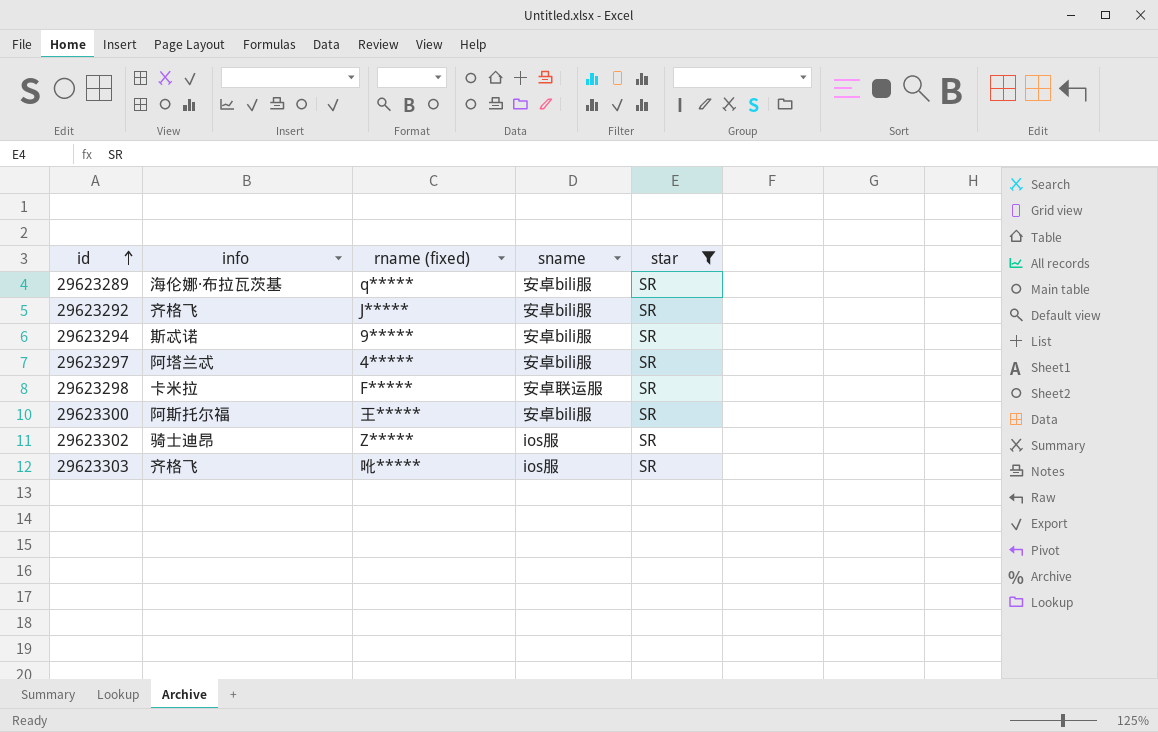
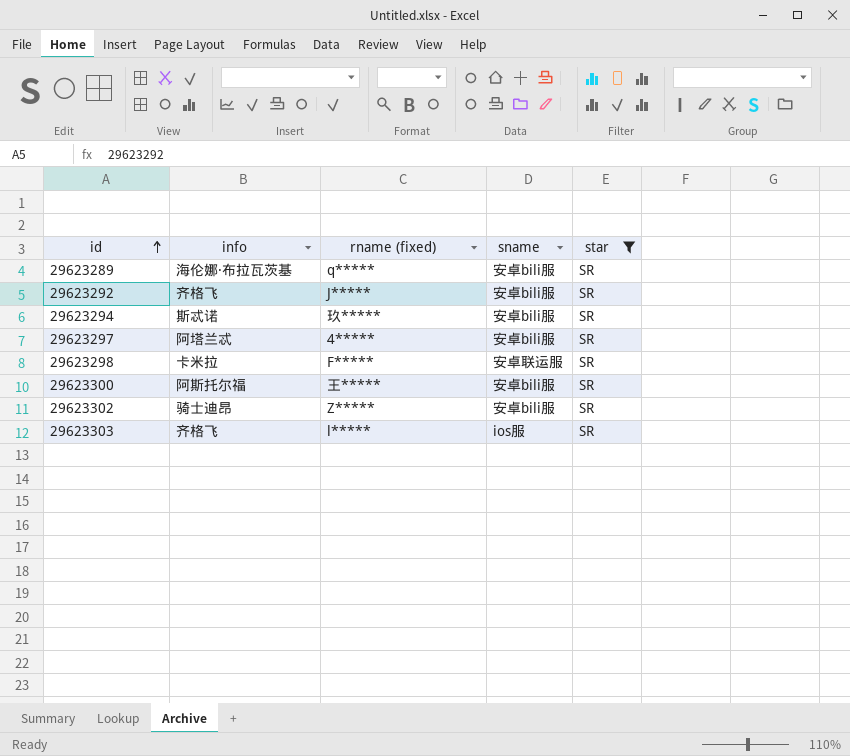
29623294 | rname (fixed): 9***** -> 玖*****
29623302 | sname: ios服 -> 安卓bili服
29623303 | rname (fixed): 吪***** -> l*****

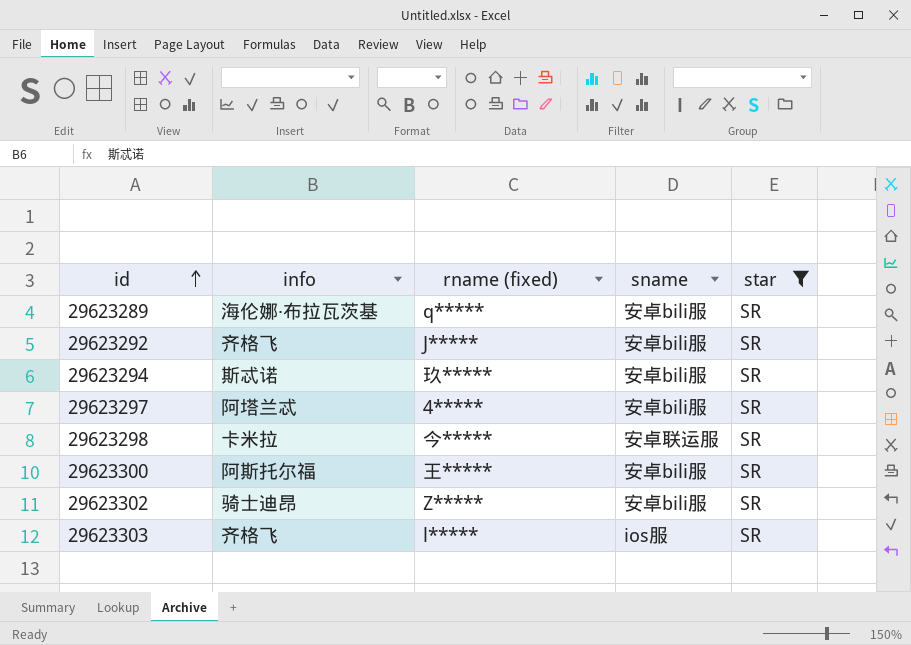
29623298 | rname (fixed): F***** -> 今*****

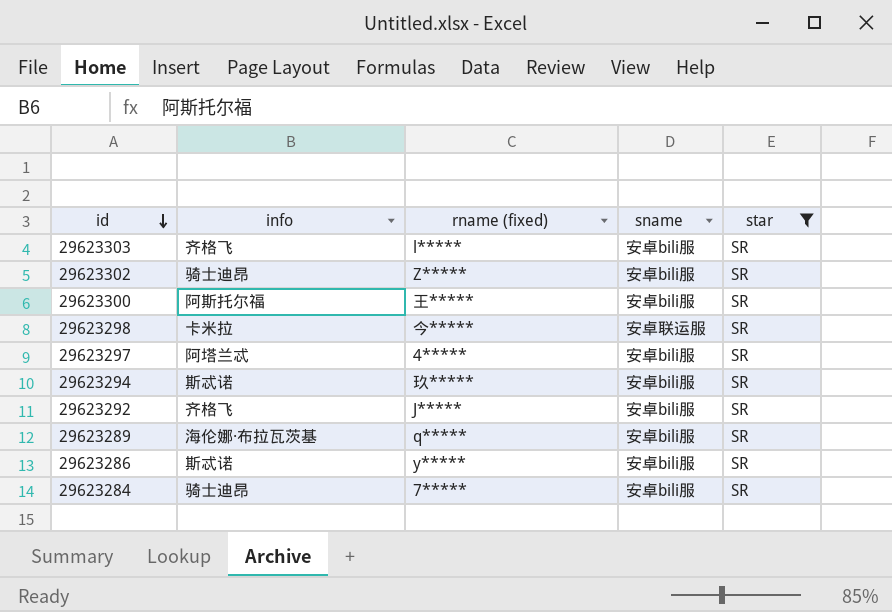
row order: id ascending -> id descending
29623303 | sname: ios服 -> 安卓bili服
row 29623286: none -> 斯忒诺 | y***** | 安卓bili服 | SR
row 29623284: none -> 骑士迪昂 | 7***** | 安卓bili服 | SR

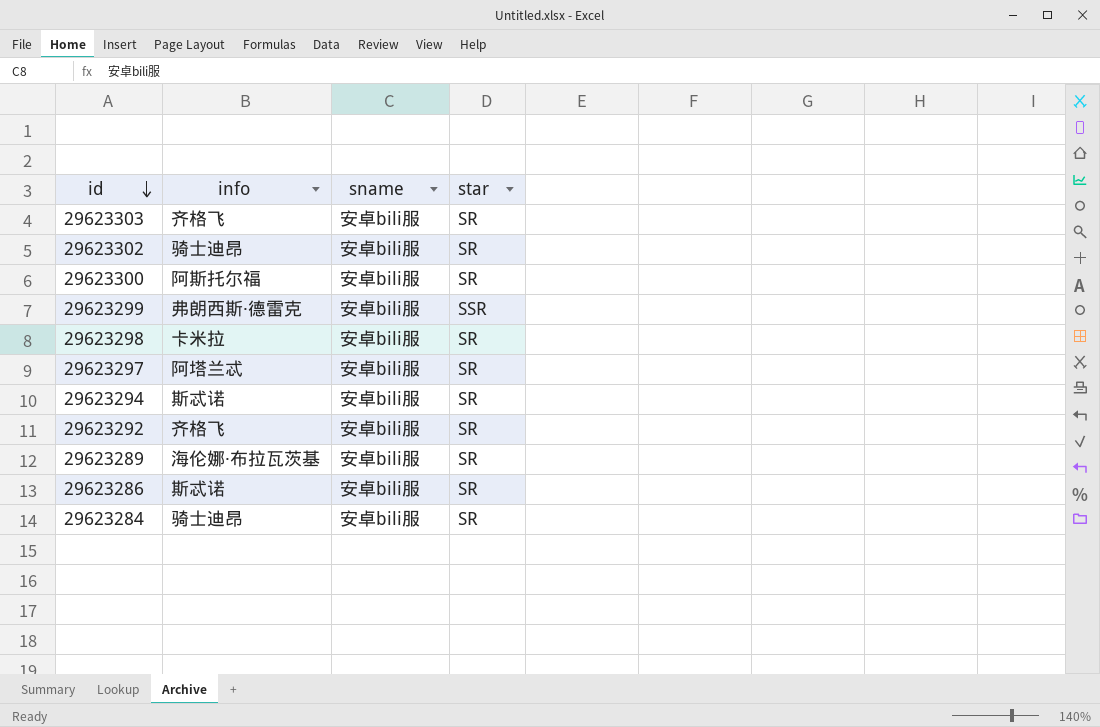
filter: star = SR -> none
column rname (fixed) | position: 3 -> none
29623298 | sname: 安卓联运服 -> 安卓bili服

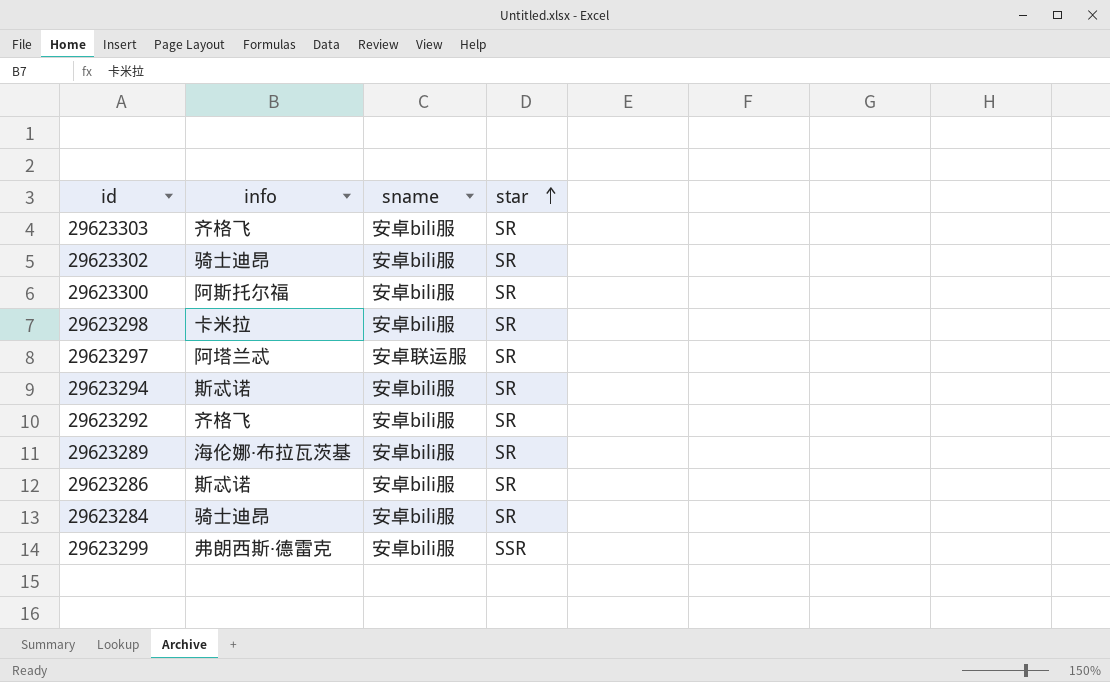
row order: id descending -> star ascending
29623297 | sname: 安卓bili服 -> 安卓联运服

